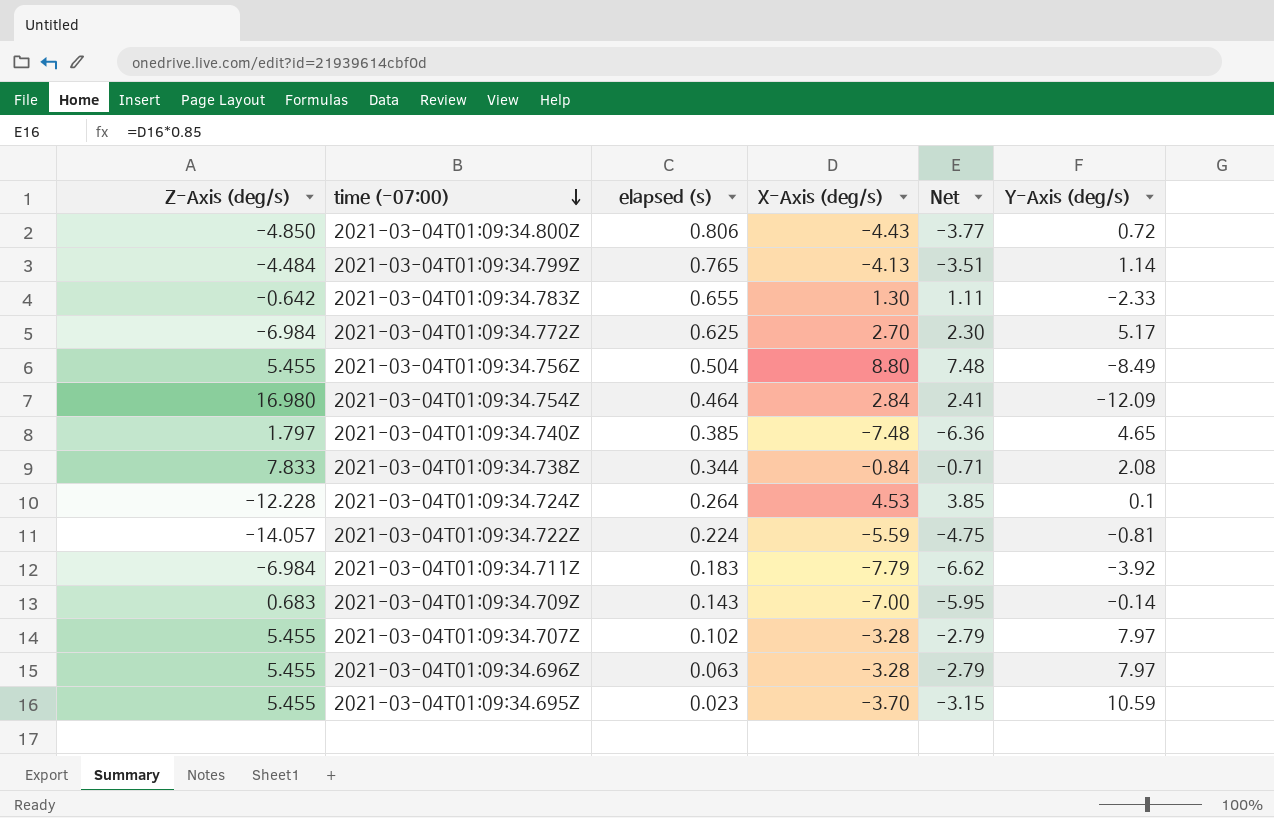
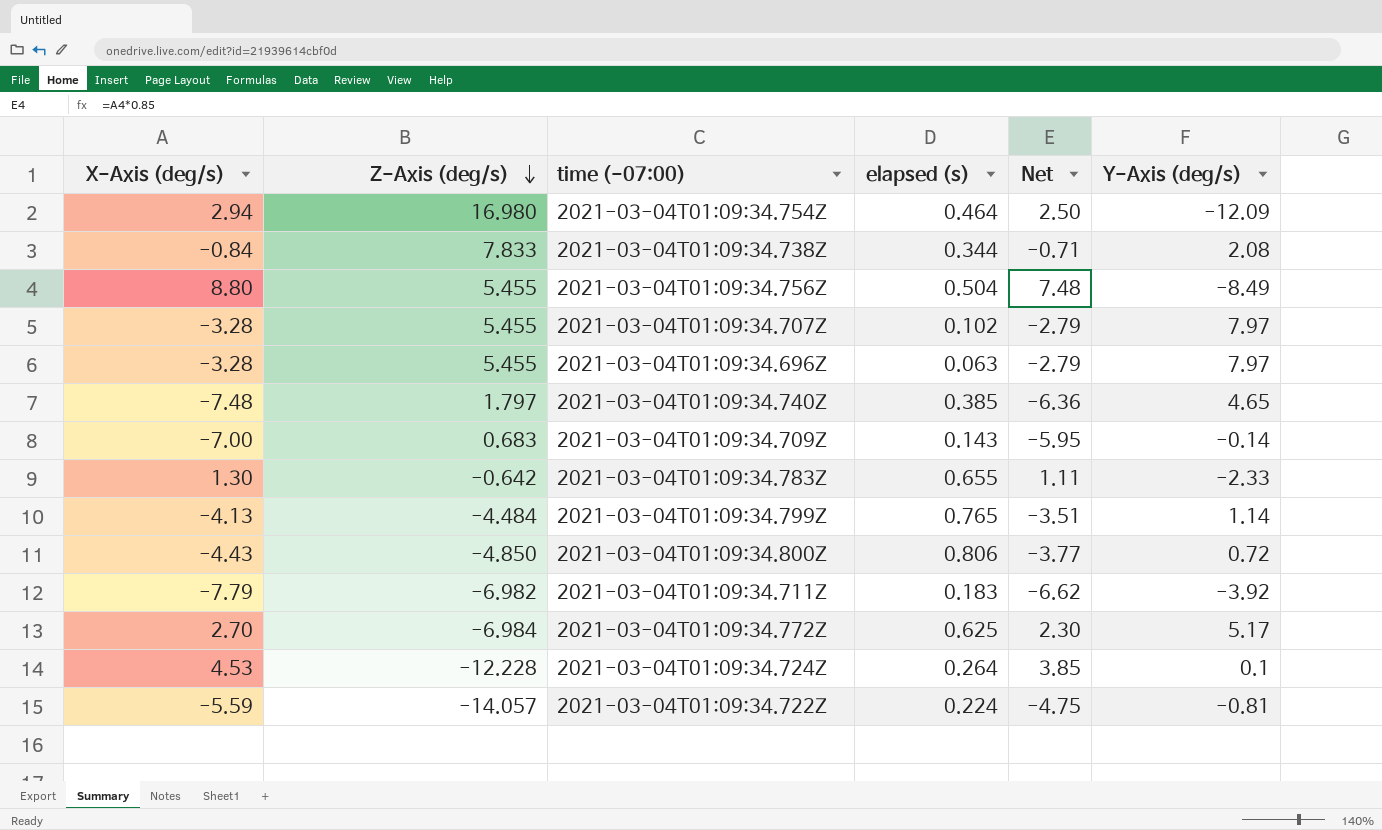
row order: time (-07:00) descending -> Z-Axis (deg/s) descending
column X-Axis (deg/s) | position: 4 -> 1
row 2021-03-04T01:09:34.695Z: 5.455 | 0.023 | -3.70 | -3.15 | 10.59 -> none
2021-03-04T01:09:34.754Z | X-Axis (deg/s): 2.84 -> 2.94
2021-03-04T01:09:34.754Z | Net: 2.41 -> 2.50
2021-03-04T01:09:34.711Z | Z-Axis (deg/s): -6.984 -> -6.982

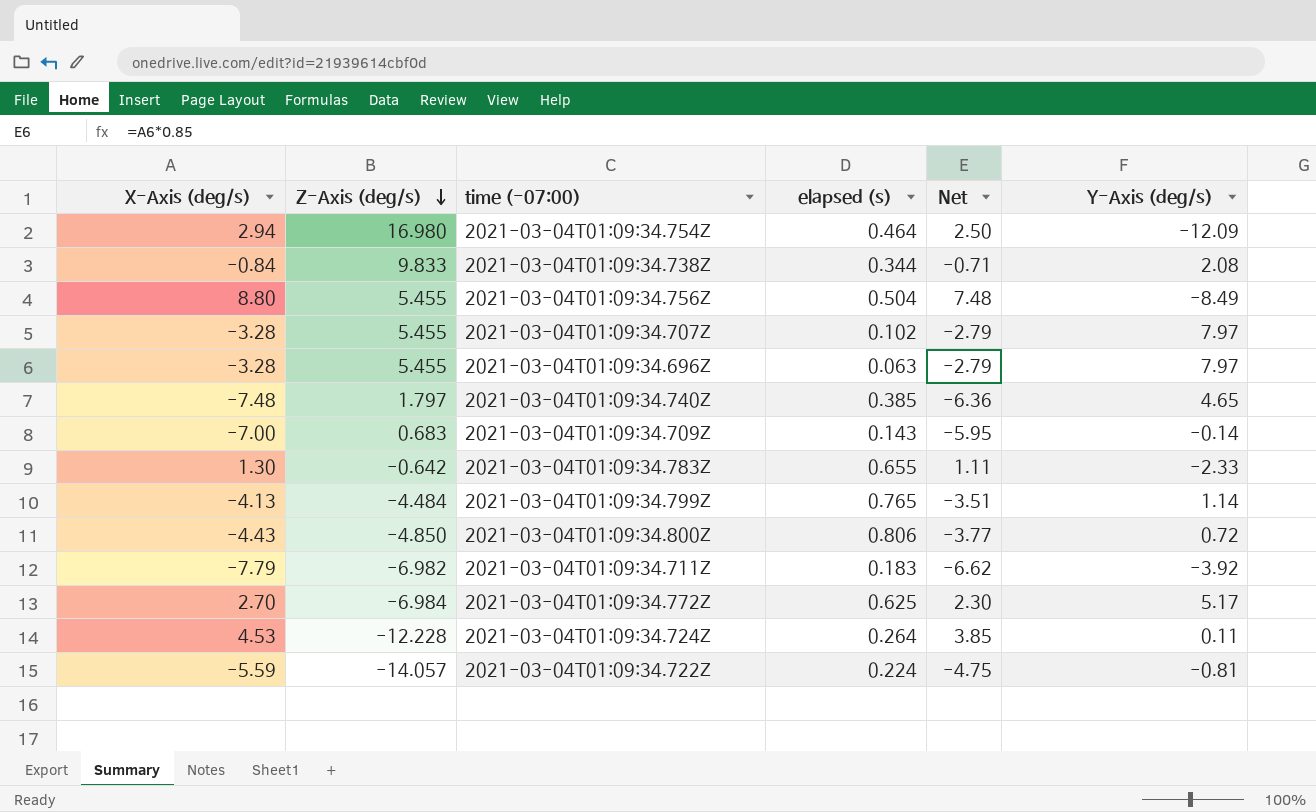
2021-03-04T01:09:34.738Z | Z-Axis (deg/s): 7.833 -> 9.833
2021-03-04T01:09:34.724Z | Y-Axis (deg/s): 0.1 -> 0.11

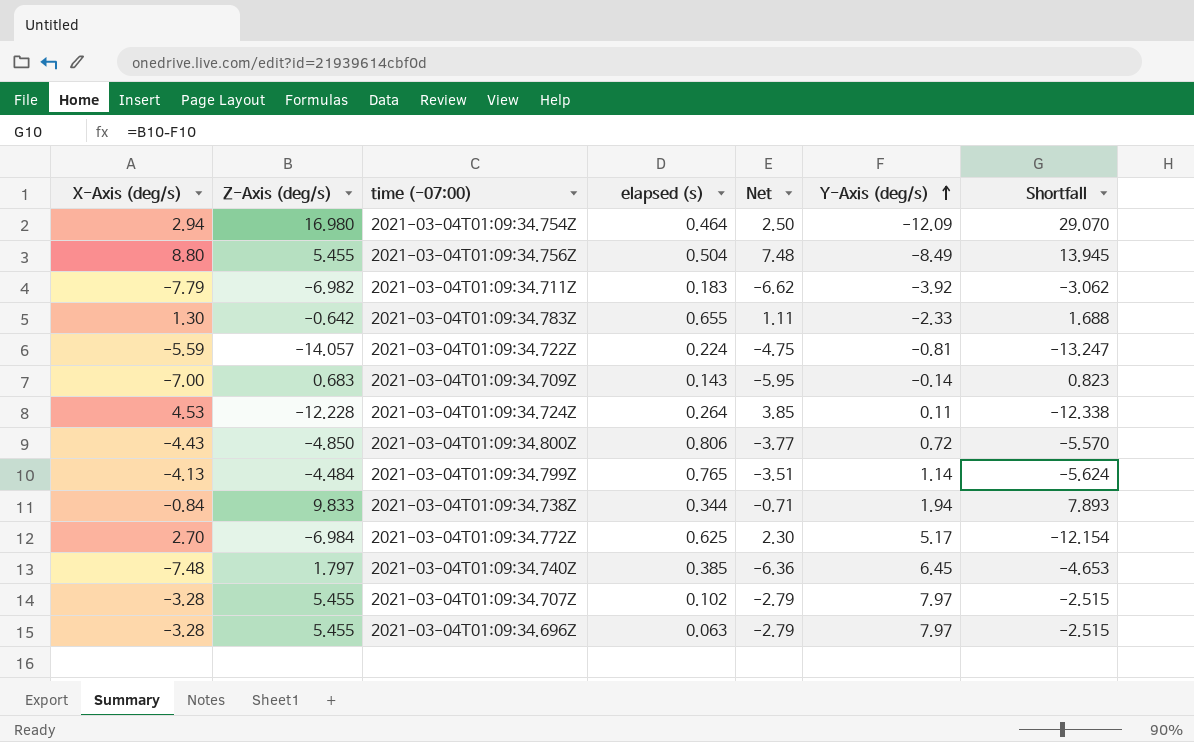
row order: Z-Axis (deg/s) descending -> Y-Axis (deg/s) ascending
column Shortfall | formula: none -> [Z-Axis (deg/s)] - [Y-Axis (deg/s)]
2021-03-04T01:09:34.738Z | Y-Axis (deg/s): 2.08 -> 1.94
2021-03-04T01:09:34.740Z | Y-Axis (deg/s): 4.65 -> 6.45

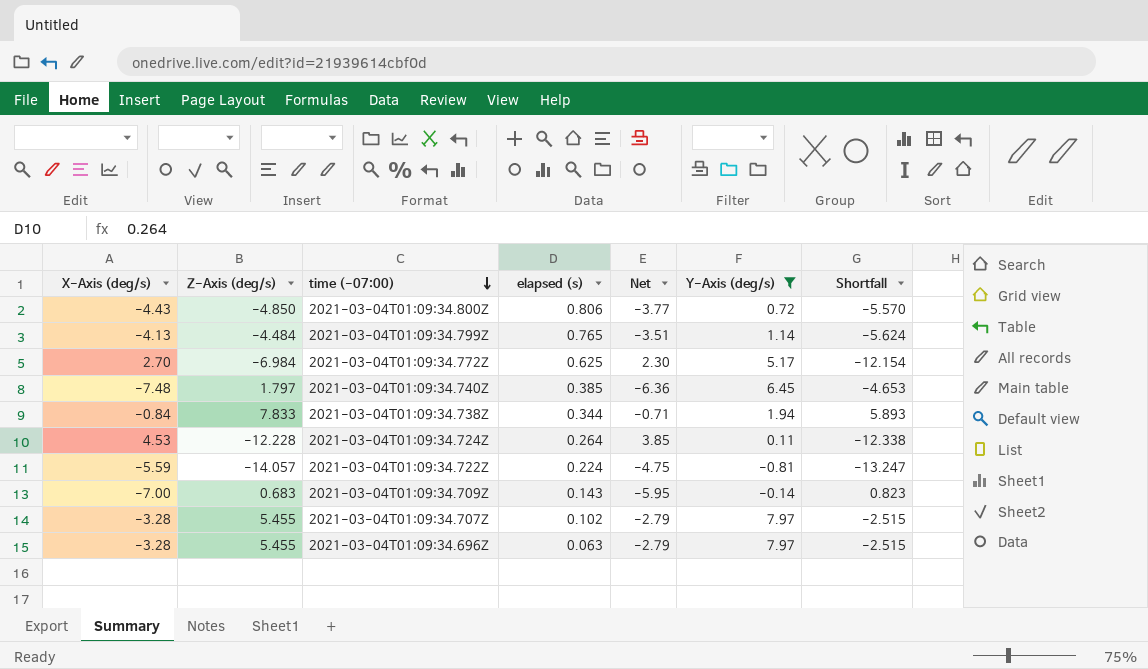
filter: none -> Y-Axis (deg/s) >= -0.81
row order: Y-Axis (deg/s) ascending -> time (-07:00) descending
2021-03-04T01:09:34.738Z | Z-Axis (deg/s): 9.833 -> 7.833
2021-03-04T01:09:34.738Z | Shortfall: 7.893 -> 5.893

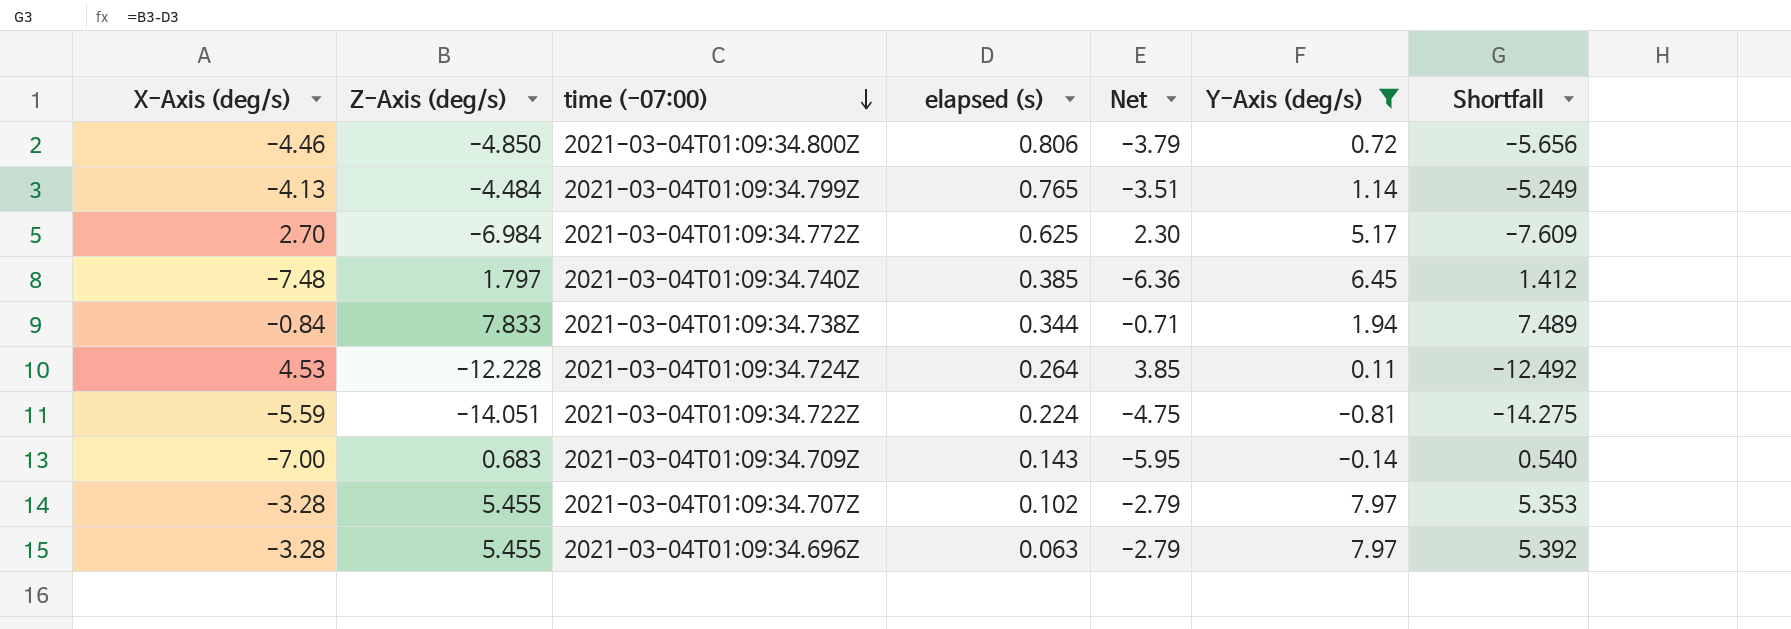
column Shortfall | formula: [Z-Axis (deg/s)] - [Y-Axis (deg/s)] -> [Z-Axis (deg/s)] - [elapsed (s)]
2021-03-04T01:09:34.800Z | X-Axis (deg/s): -4.43 -> -4.46
2021-03-04T01:09:34.800Z | Net: -3.77 -> -3.79
2021-03-04T01:09:34.722Z | Z-Axis (deg/s): -14.057 -> -14.051

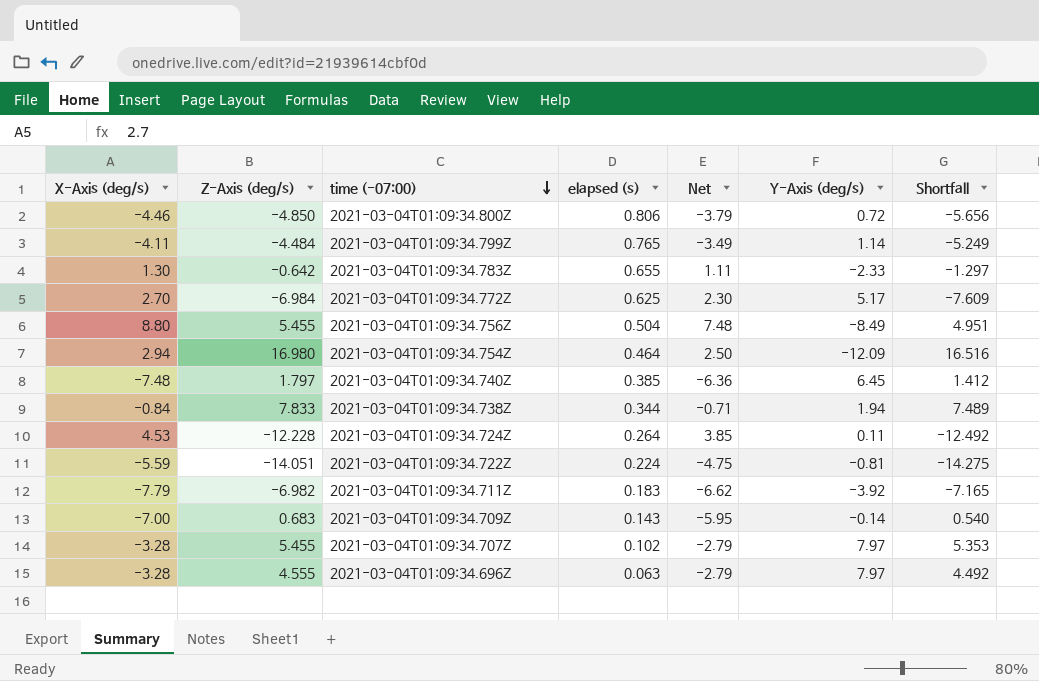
filter: Y-Axis (deg/s) >= -0.81 -> none
2021-03-04T01:09:34.799Z | X-Axis (deg/s): -4.13 -> -4.11
2021-03-04T01:09:34.799Z | Net: -3.51 -> -3.49
2021-03-04T01:09:34.696Z | Z-Axis (deg/s): 5.455 -> 4.555
2021-03-04T01:09:34.696Z | Shortfall: 5.392 -> 4.492

